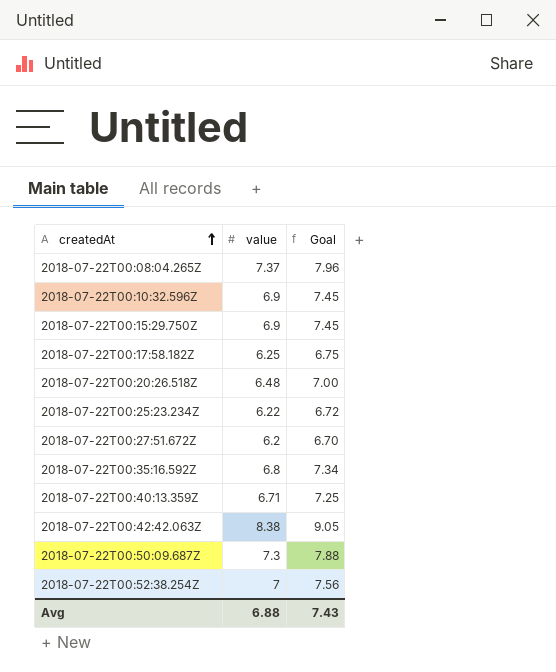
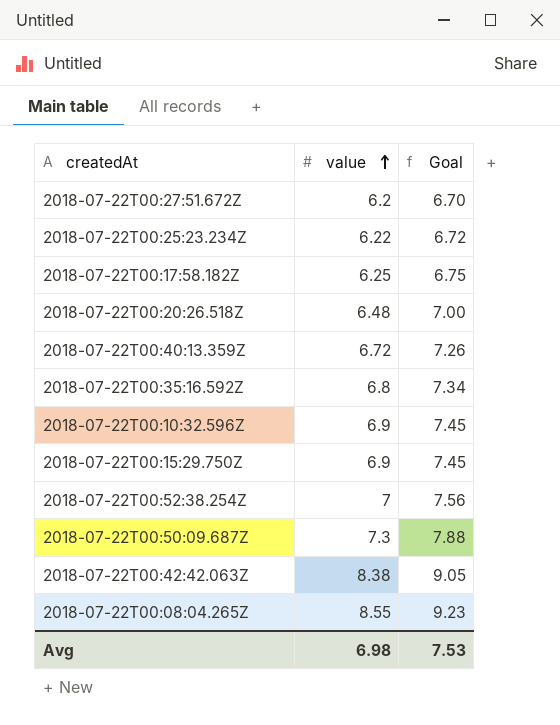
row order: createdAt ascending -> value ascending
2018-07-22T00:40:13.359Z | value: 6.71 -> 6.72
2018-07-22T00:40:13.359Z | Goal: 7.25 -> 7.26
2018-07-22T00:08:04.265Z | value: 7.37 -> 8.55
2018-07-22T00:08:04.265Z | Goal: 7.96 -> 9.23
Avg | value: 6.88 -> 6.98
Avg | Goal: 7.43 -> 7.53

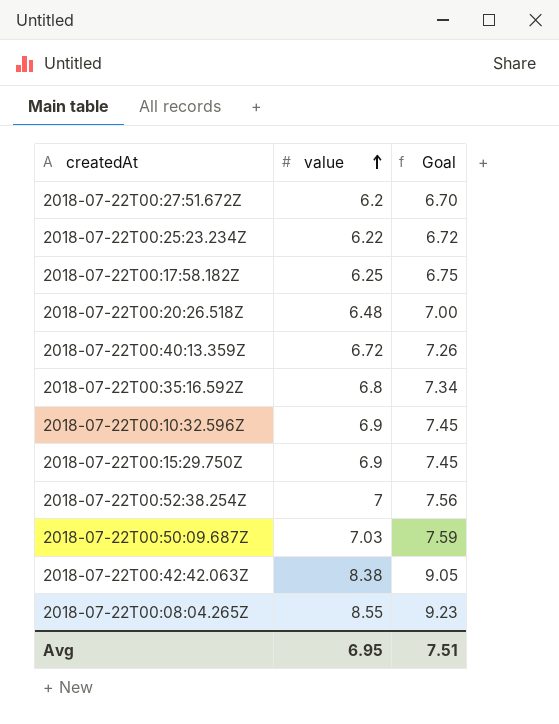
2018-07-22T00:50:09.687Z | value: 7.3 -> 7.03
2018-07-22T00:50:09.687Z | Goal: 7.88 -> 7.59
Avg | value: 6.98 -> 6.95
Avg | Goal: 7.53 -> 7.51

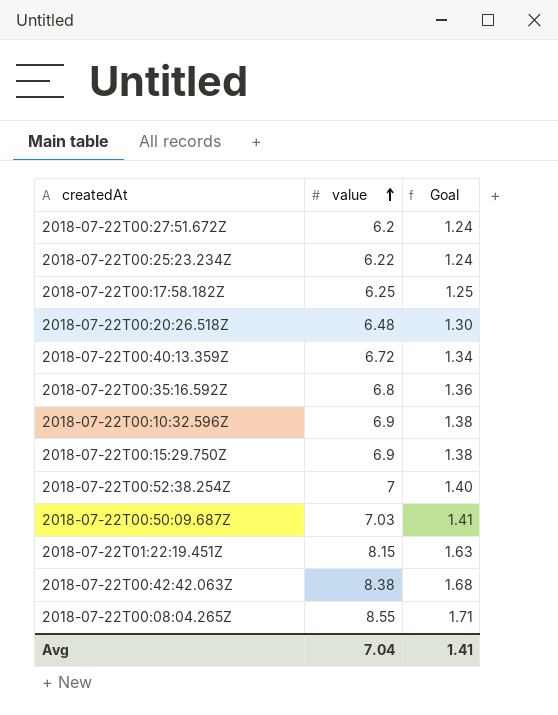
column Goal | formula: [value] * 1.08 -> [value] * 0.2
row 2018-07-22T01:22:19.451Z: none -> 8.15 | 1.63
Avg | value: 6.95 -> 7.04
Avg | Goal: 7.51 -> 1.41

